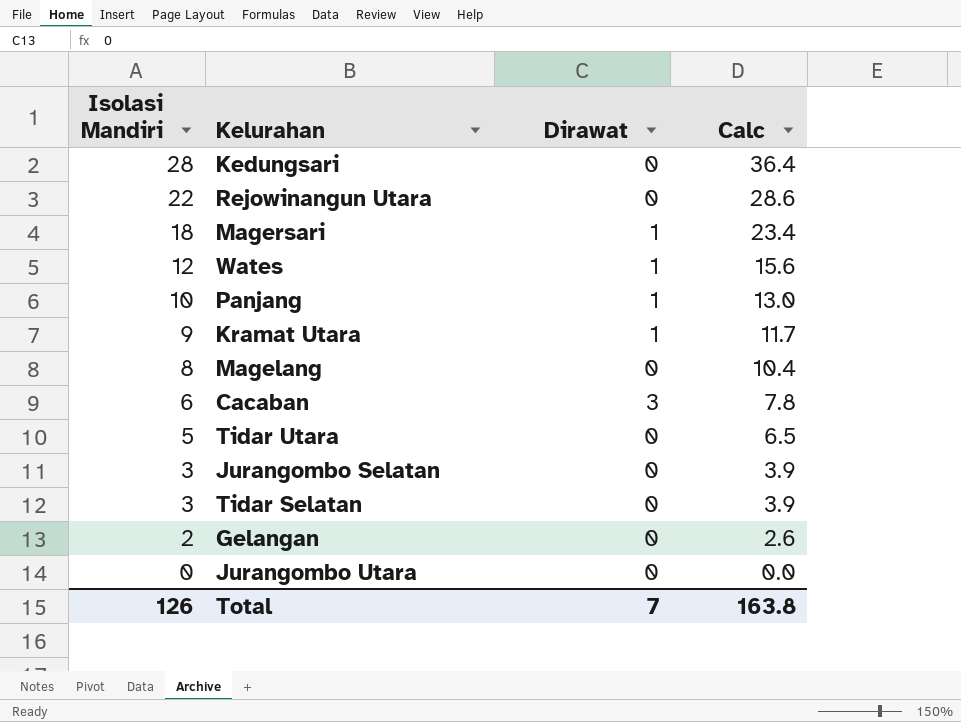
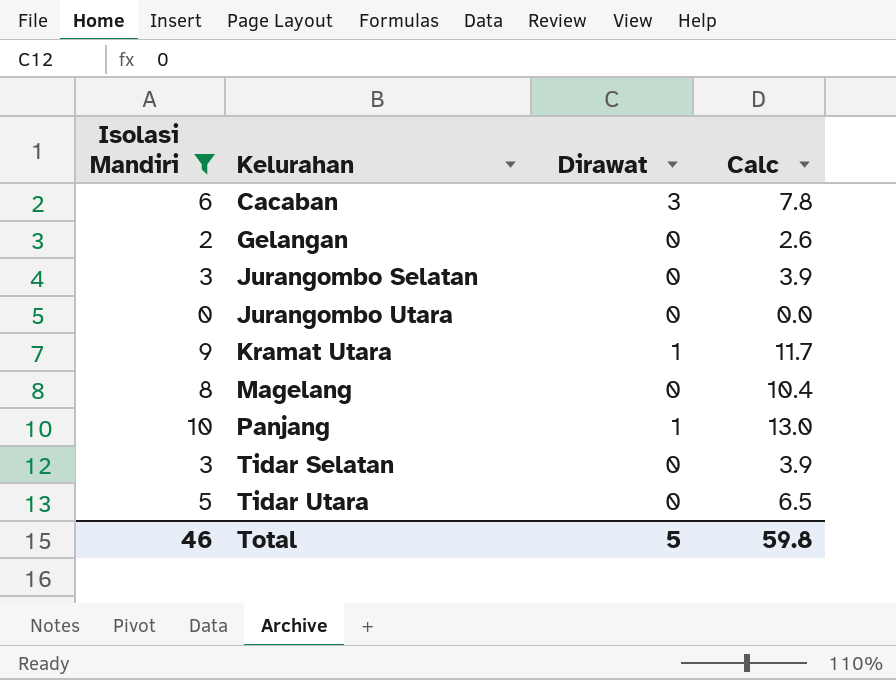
filter: none -> Isolasi Mandiri <= 10
row order: Isolasi Mandiri descending -> Kelurahan ascending
Total | Isolasi Mandiri: 126 -> 46
Total | Dirawat: 7 -> 5
Total | Calc: 163.8 -> 59.8

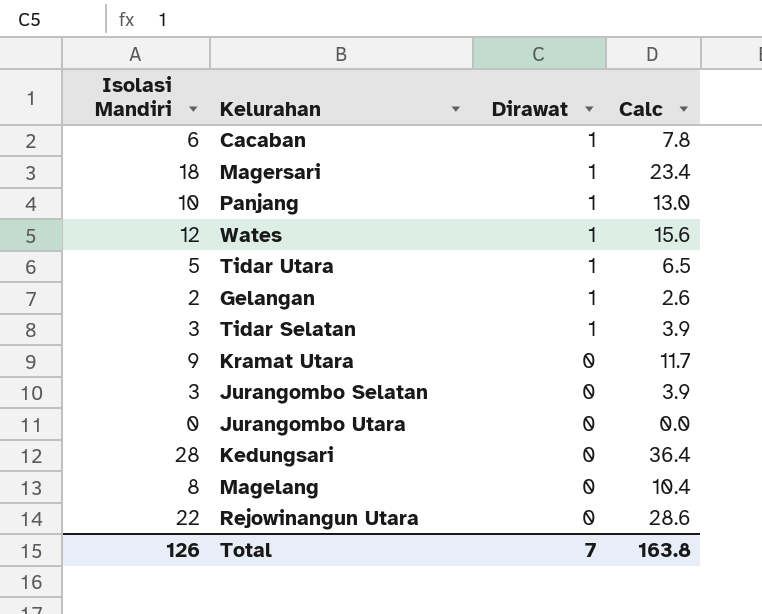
filter: Isolasi Mandiri <= 10 -> none
row order: Kelurahan ascending -> Dirawat descending
Cacaban | Dirawat: 3 -> 1
Tidar Utara | Dirawat: 0 -> 1
Gelangan | Dirawat: 0 -> 1
Tidar Selatan | Dirawat: 0 -> 1
Kramat Utara | Dirawat: 1 -> 0
Total | Isolasi Mandiri: 46 -> 126
Total | Dirawat: 5 -> 7
Total | Calc: 59.8 -> 163.8

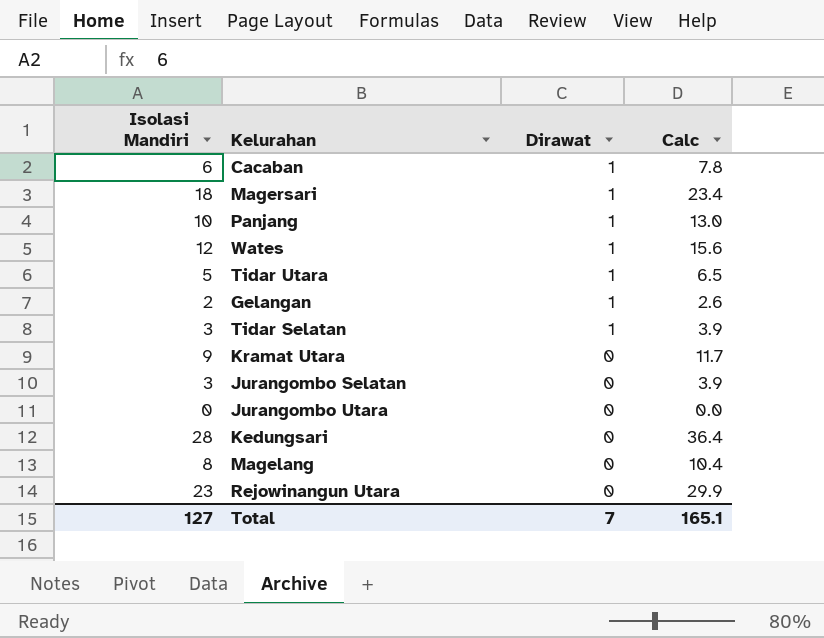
Rejowinangun Utara | Isolasi Mandiri: 22 -> 23
Rejowinangun Utara | Calc: 28.6 -> 29.9
Total | Isolasi Mandiri: 126 -> 127
Total | Calc: 163.8 -> 165.1

